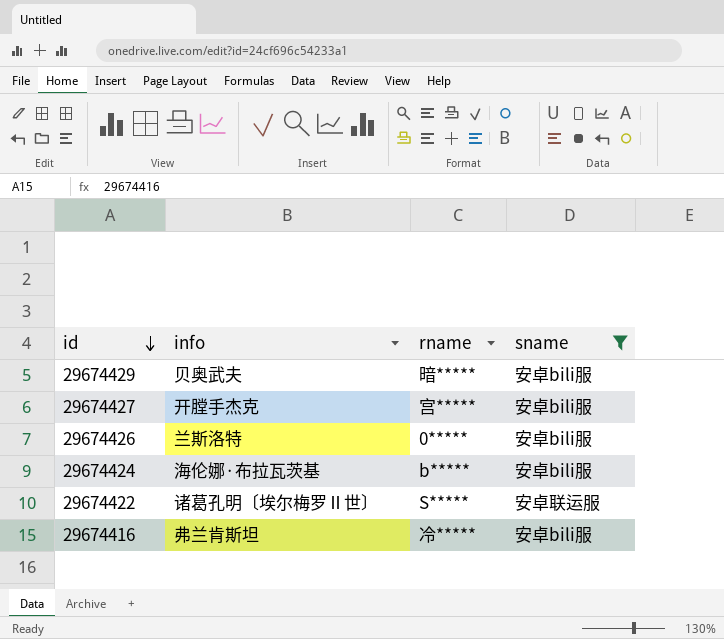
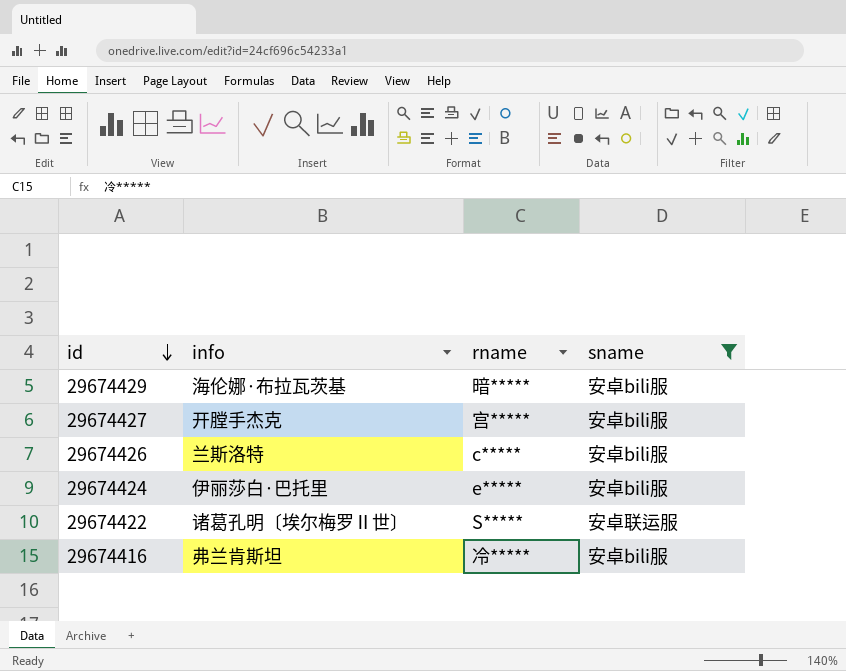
29674429 | info: 贝奥武夫 -> 海伦娜·布拉瓦茨基
29674426 | rname: 0***** -> c*****
29674424 | info: 海伦娜·布拉瓦茨基 -> 伊丽莎白·巴托里
29674424 | rname: b***** -> e*****

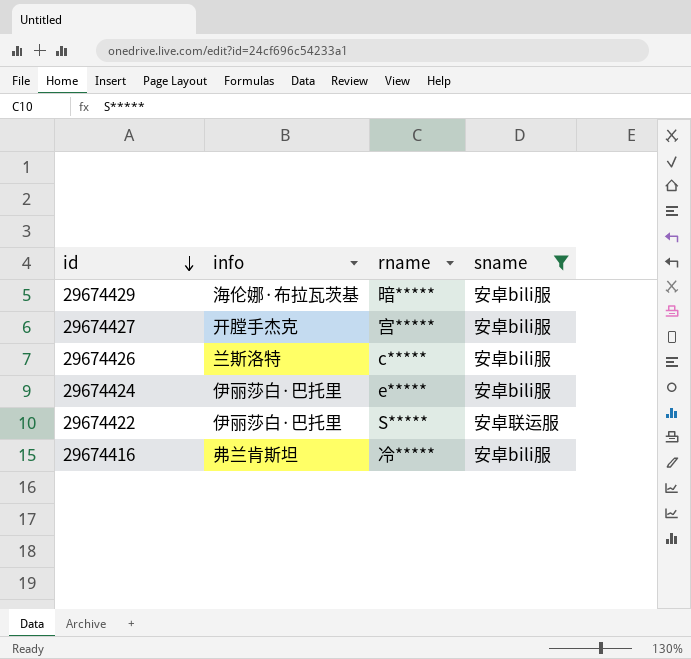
29674422 | info: 诸葛孔明〔埃尔梅罗Ⅱ世〕 -> 伊丽莎白·巴托里

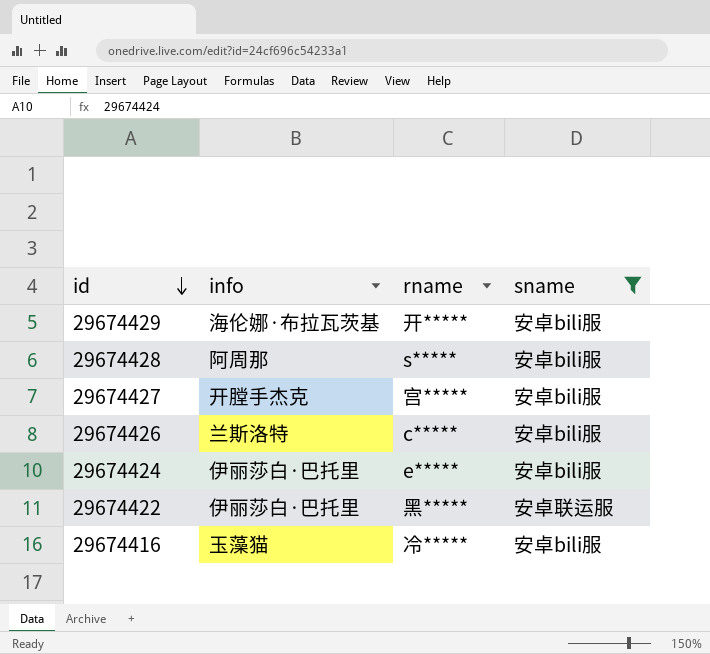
29674429 | rname: 暗***** -> 开*****
row 29674428: none -> 阿周那 | s***** | 安卓bili服
29674422 | rname: S***** -> 黑*****
29674416 | info: 弗兰肯斯坦 -> 玉藻猫

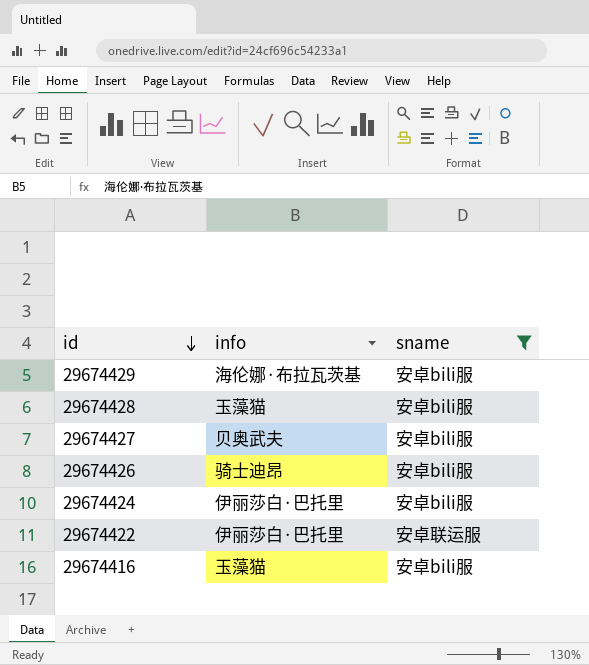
column rname | position: 3 -> none
29674428 | info: 阿周那 -> 玉藻猫
29674427 | info: 开膛手杰克 -> 贝奥武夫
29674426 | info: 兰斯洛特 -> 骑士迪昂

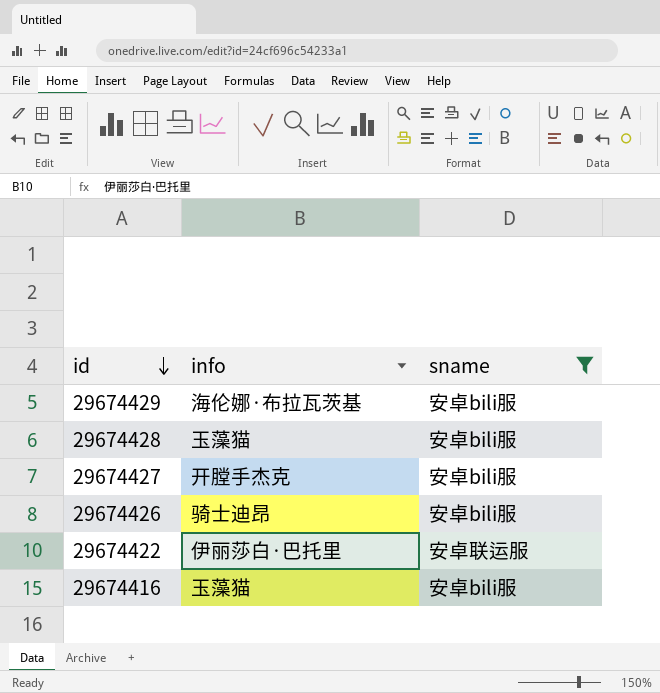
row 29674424: 伊丽莎白·巴托里 | 安卓bili服 -> none
29674427 | info: 贝奥武夫 -> 开膛手杰克

